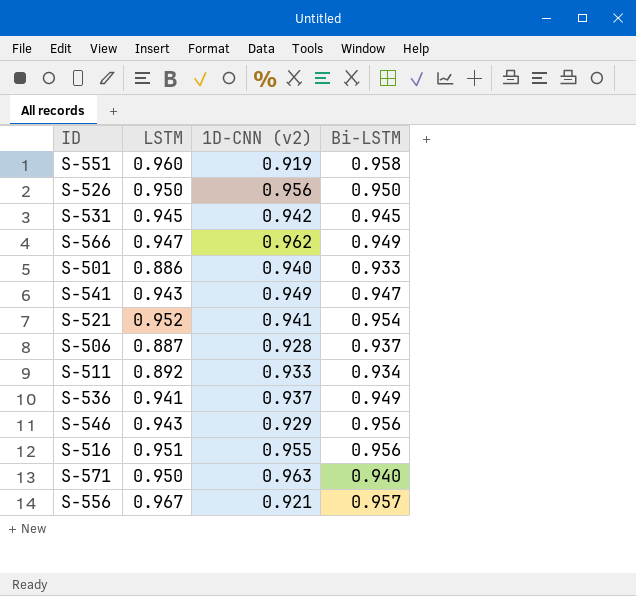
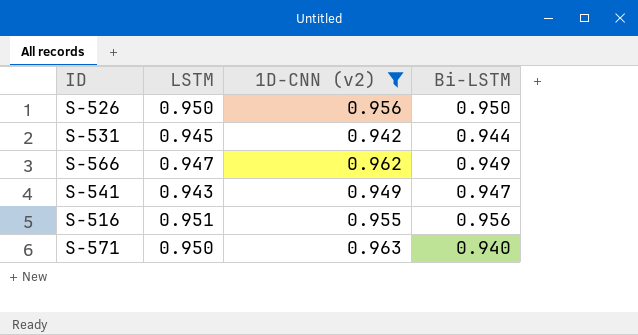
filter: none -> 1D-CNN (v2) >= 0.942
S-531 | Bi-LSTM: 0.945 -> 0.944

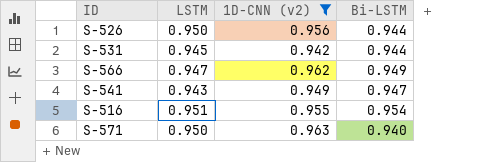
S-526 | Bi-LSTM: 0.950 -> 0.944
S-516 | Bi-LSTM: 0.956 -> 0.954

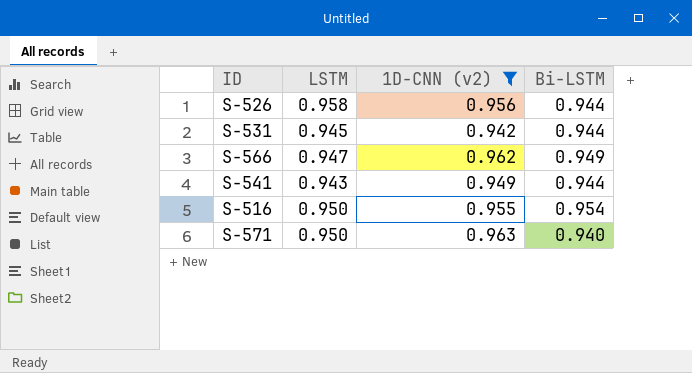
S-526 | LSTM: 0.950 -> 0.958
S-541 | Bi-LSTM: 0.947 -> 0.944
S-516 | LSTM: 0.951 -> 0.950

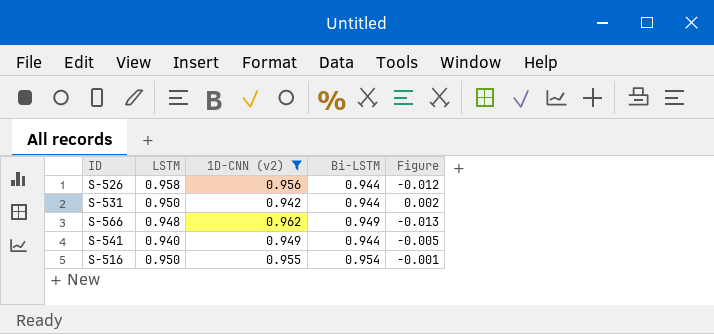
column Figure | formula: none -> [Bi-LSTM] - [1D-CNN (v2)]
row S-571: 0.950 | 0.963 | 0.940 -> none
S-531 | LSTM: 0.945 -> 0.950
S-566 | LSTM: 0.947 -> 0.948
S-541 | LSTM: 0.943 -> 0.940

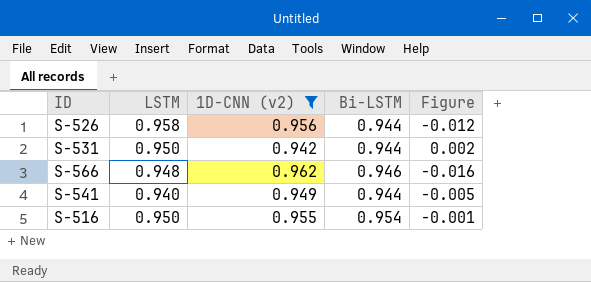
S-566 | Bi-LSTM: 0.949 -> 0.946
S-566 | Figure: -0.013 -> -0.016

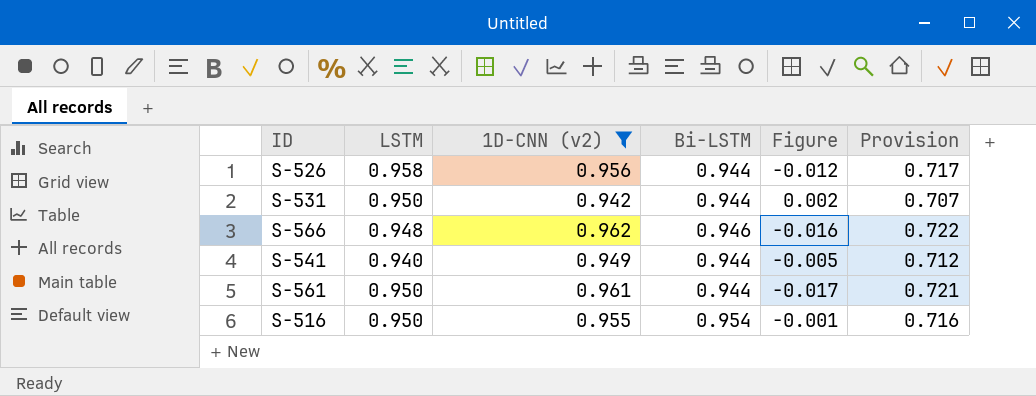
column Provision | formula: none -> [1D-CNN (v2)] * 0.75
row S-561: none -> 0.950 | 0.961 | 0.944 | -0.017 | 0.721

